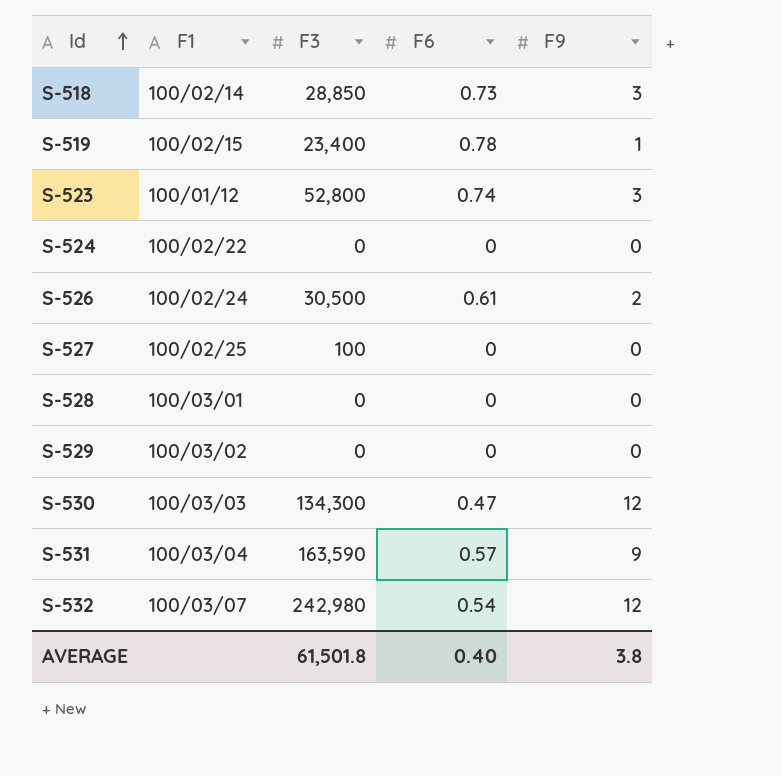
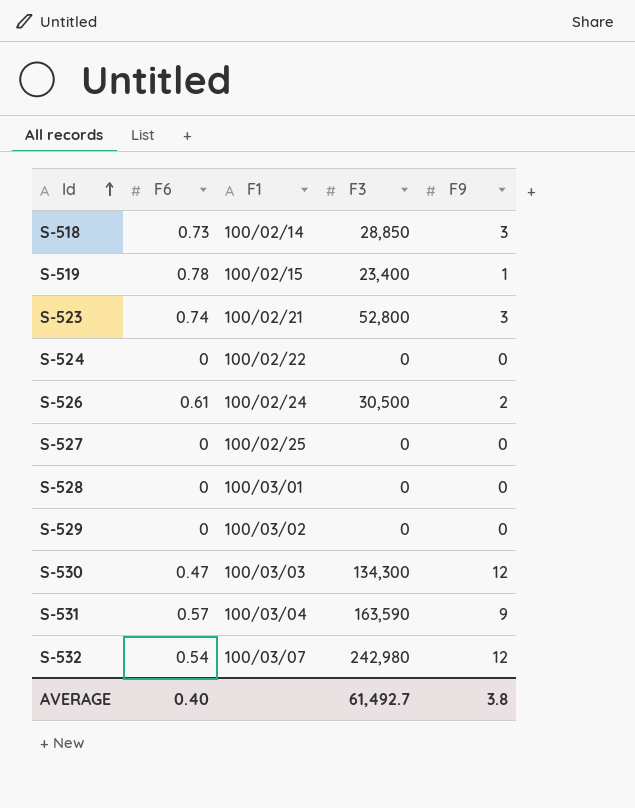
column F6 | position: 4 -> 2
S-523 | F1: 100/01/12 -> 100/02/21
S-527 | F3: 100 -> 0
AVERAGE | F3: 61,501.8 -> 61,492.7

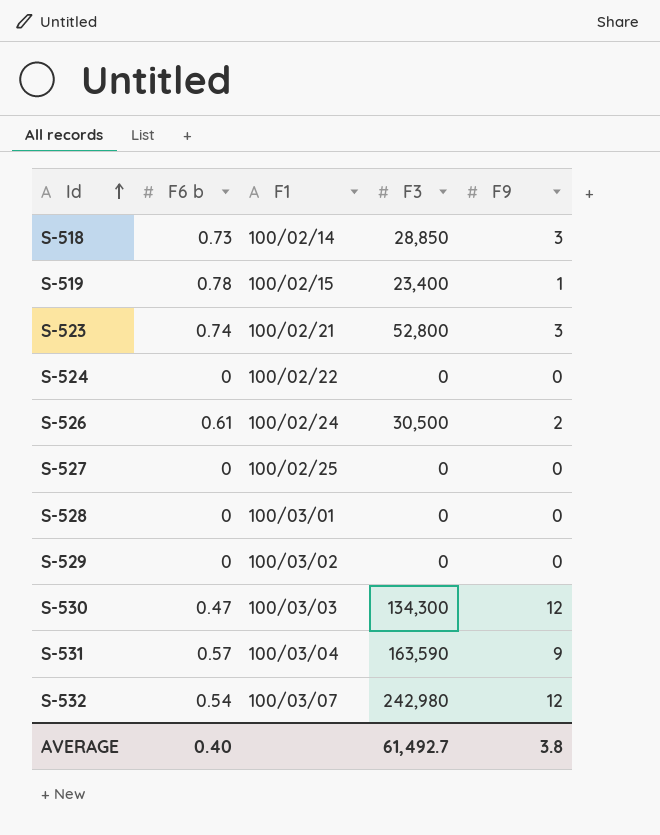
column name: F6 -> F6 b

